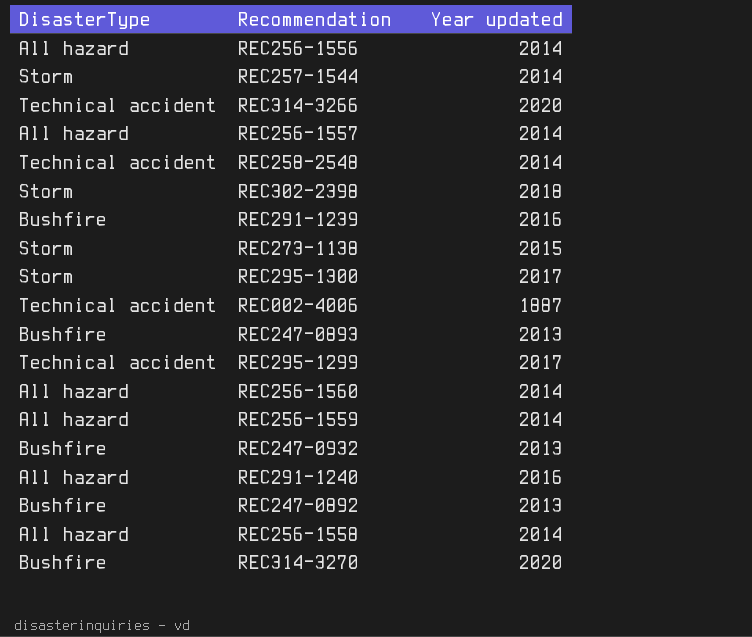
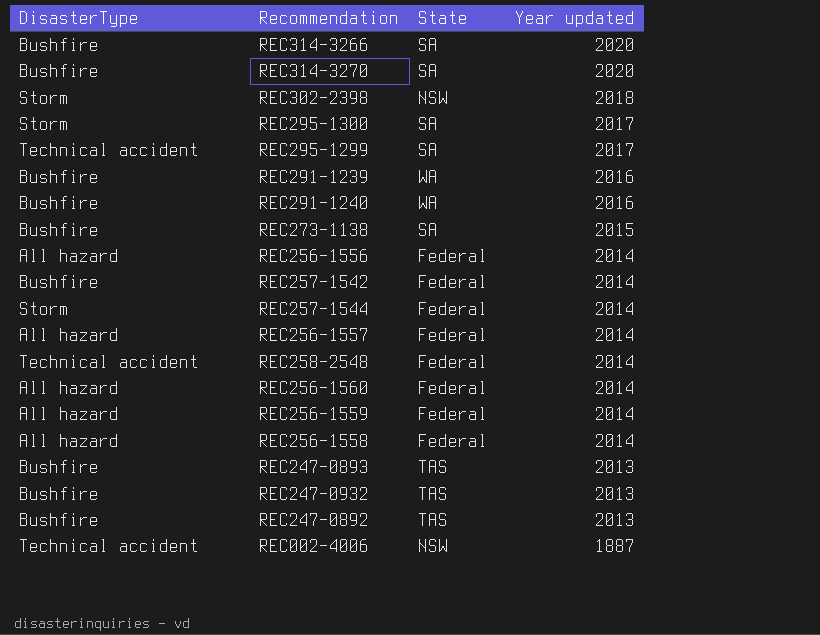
row order: none -> Year updated descending
column State | position: none -> 3
REC314-3266 | DisasterType: Technical accident -> Bushfire
REC291-1240 | DisasterType: All hazard -> Bushfire
REC273-1138 | DisasterType: Storm -> Bushfire
row REC257-1542: none -> Bushfire | Federal | 2014

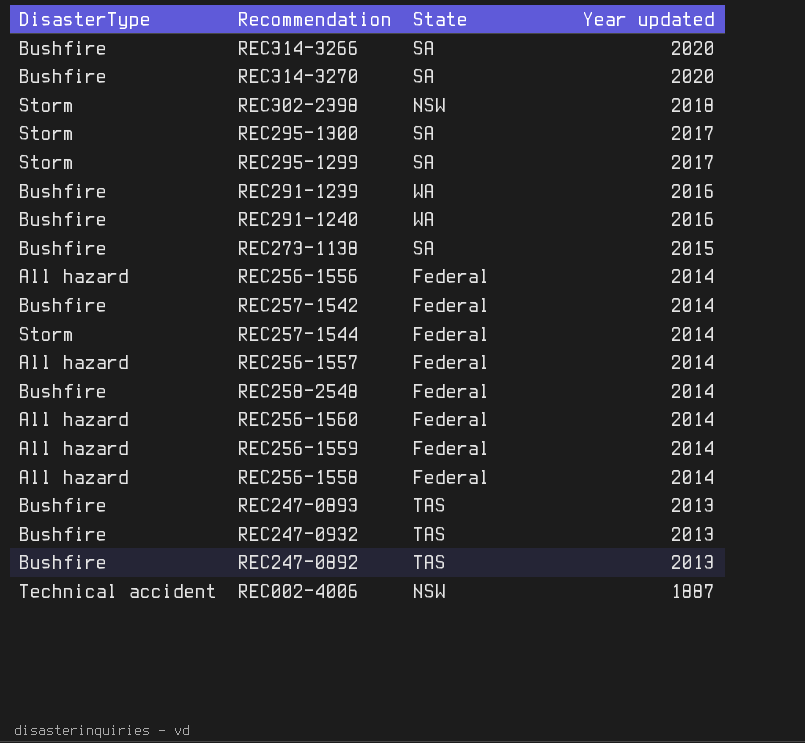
REC295-1299 | DisasterType: Technical accident -> Storm
REC258-2548 | DisasterType: Technical accident -> Bushfire

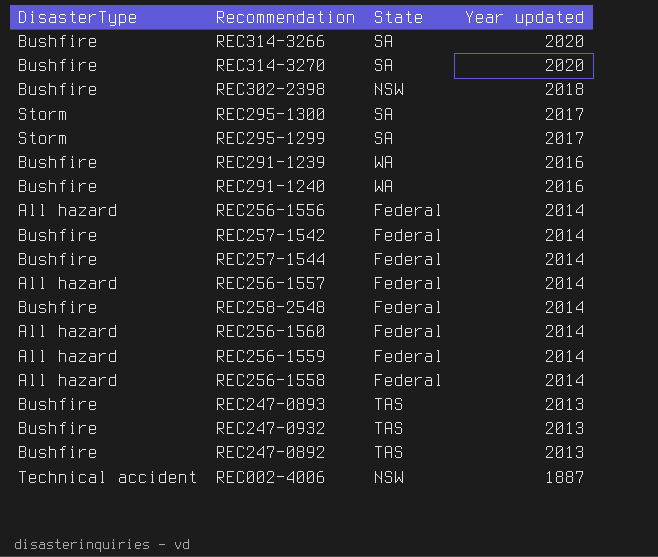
row REC273-1138: Bushfire | SA | 2015 -> none
REC302-2398 | DisasterType: Storm -> Bushfire
REC257-1544 | DisasterType: Storm -> Bushfire

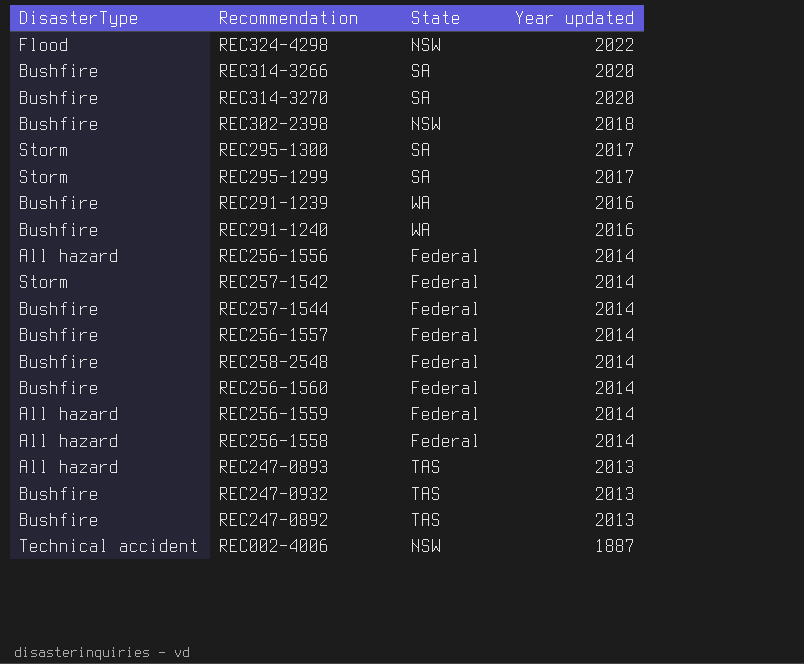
row REC324-4298: none -> Flood | NSW | 2022
REC257-1542 | DisasterType: Bushfire -> Storm
REC256-1557 | DisasterType: All hazard -> Bushfire
REC256-1560 | DisasterType: All hazard -> Bushfire
REC247-0893 | DisasterType: Bushfire -> All hazard

